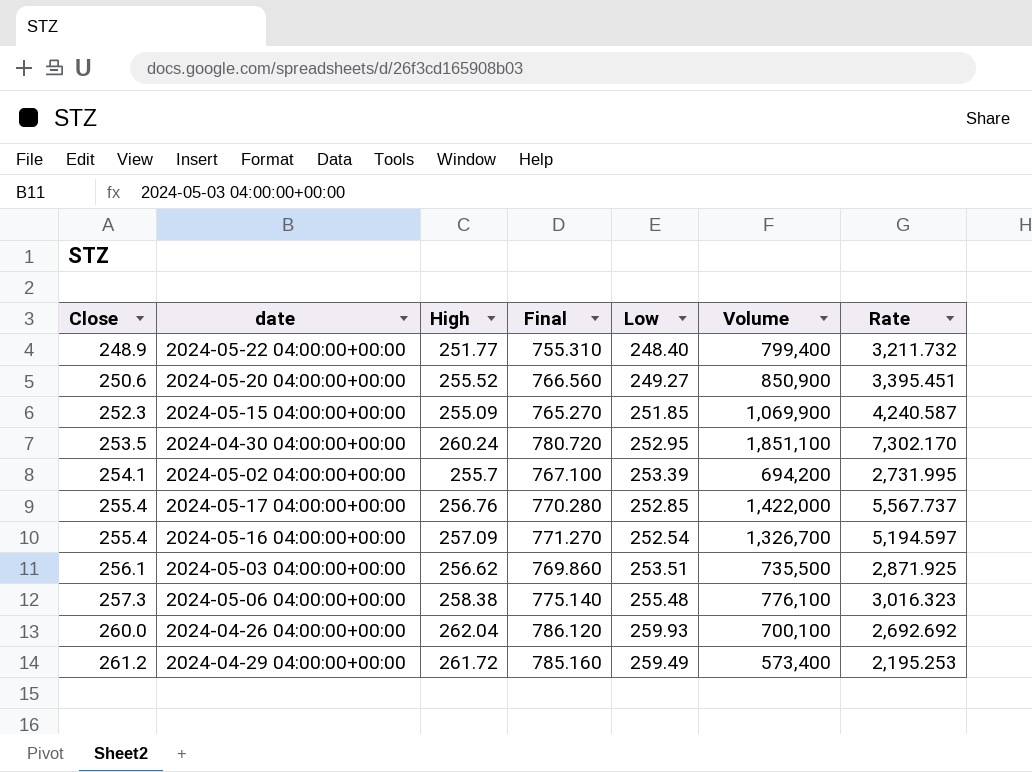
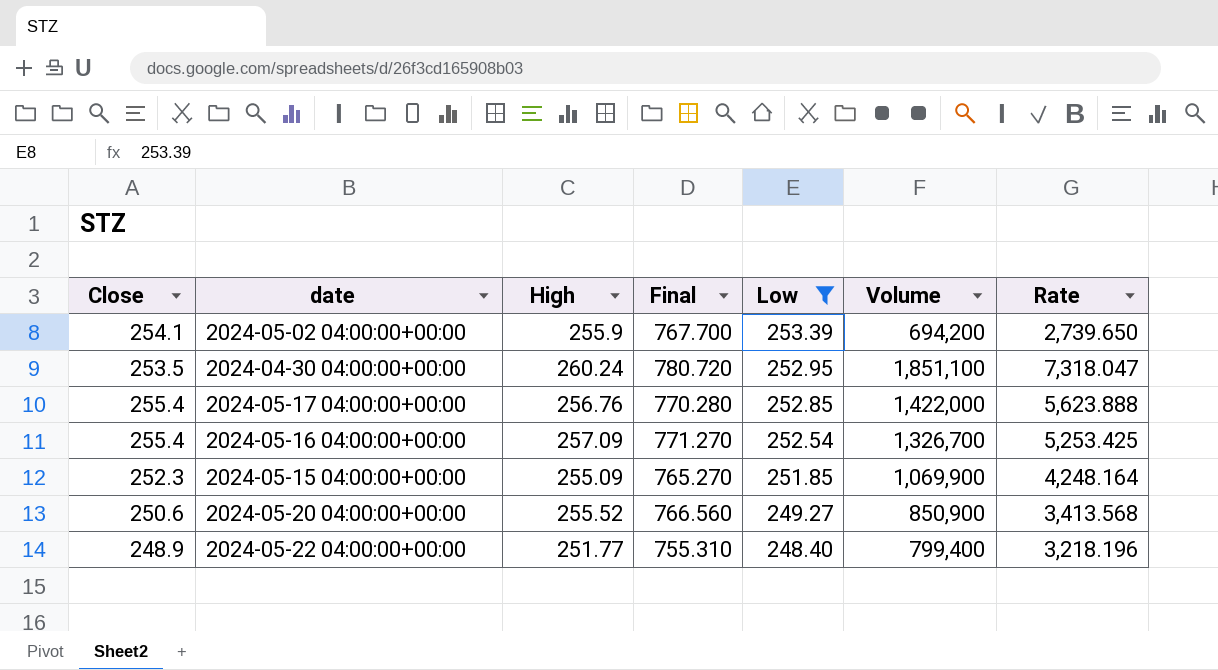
filter: none -> Low <= 253.39
row order: Close ascending -> Low descending
column Rate | formula: [Volume] / [Close] -> [Volume] / [Low]
2024-05-02 04:00:00+00:00 | High: 255.7 -> 255.9
2024-05-02 04:00:00+00:00 | Final: 767.100 -> 767.700

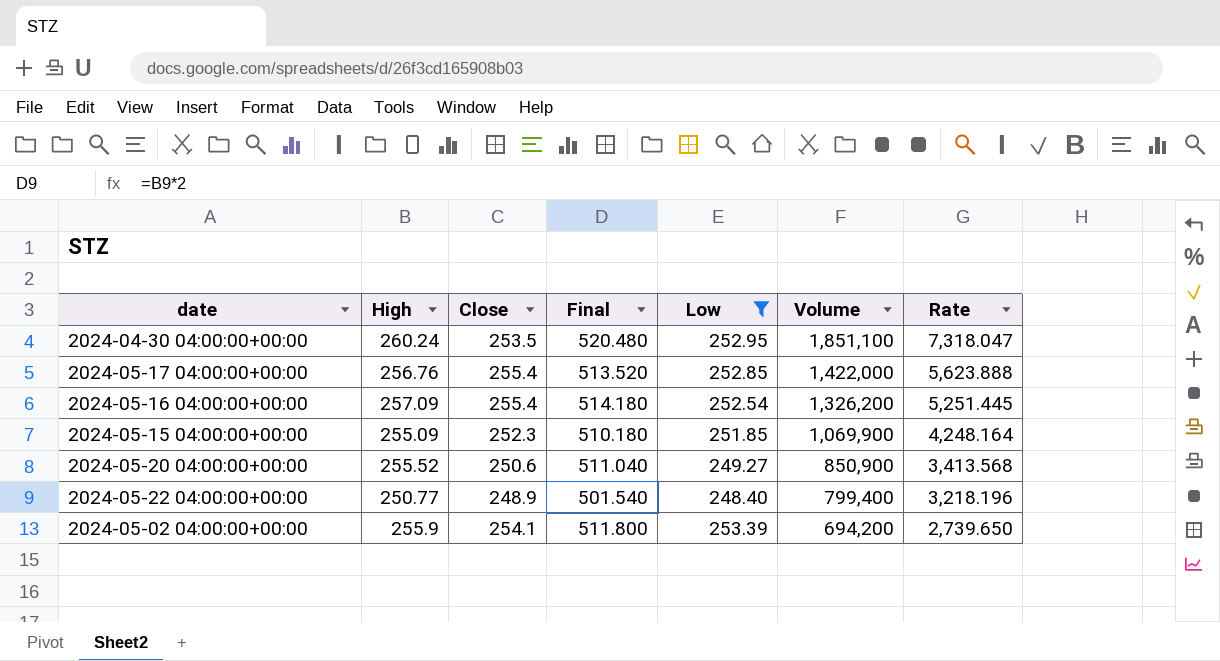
row order: Low descending -> Volume descending
column Close | position: 1 -> 3
column Final | formula: [High] * 3 -> [High] * 2
2024-05-16 04:00:00+00:00 | Volume: 1,326,700 -> 1,326,200
2024-05-16 04:00:00+00:00 | Rate: 5,253.425 -> 5,251.445
2024-05-22 04:00:00+00:00 | High: 251.77 -> 250.77

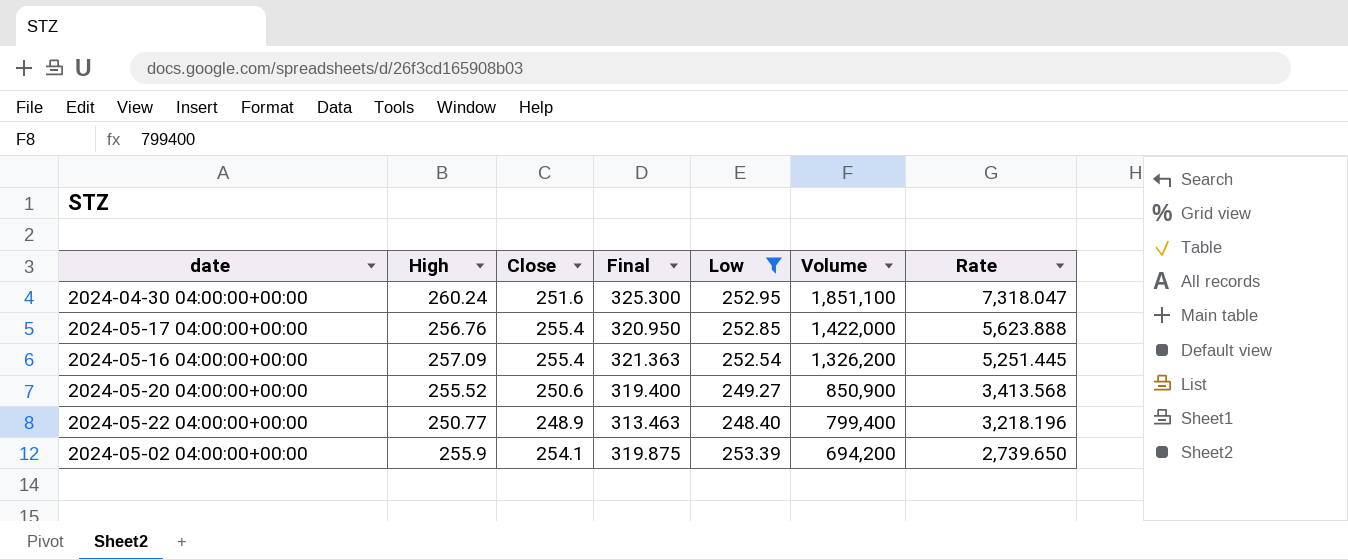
column Final | formula: [High] * 2 -> [High] * 1.25
row 2024-05-15 04:00:00+00:00: 255.09 | 252.3 | 510.180 | 251.85 | 1,069,900 | 4,248.164 -> none
2024-04-30 04:00:00+00:00 | Close: 253.5 -> 251.6

